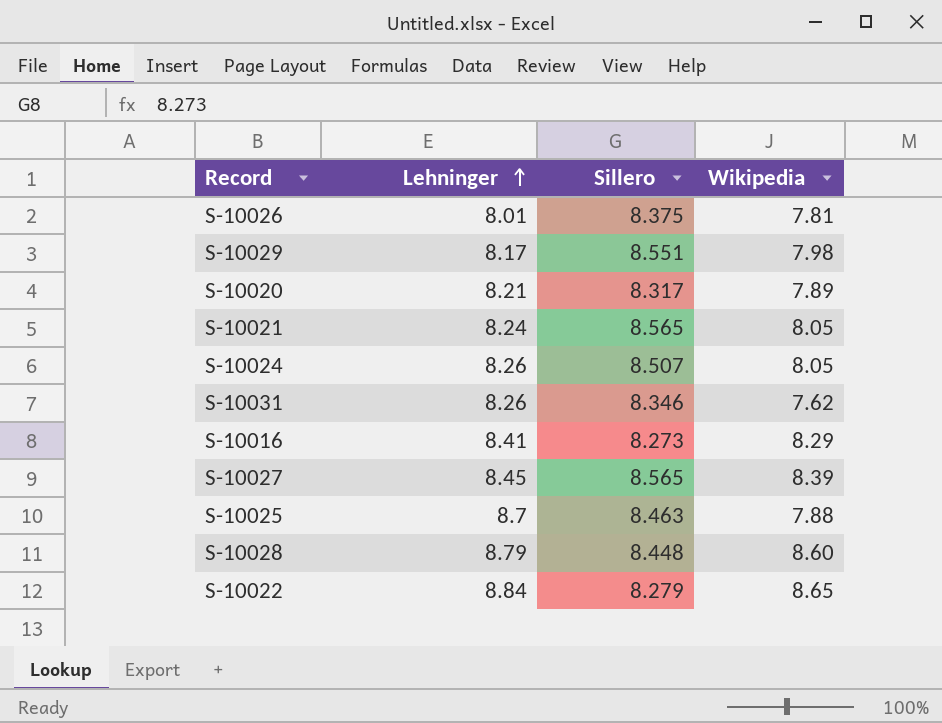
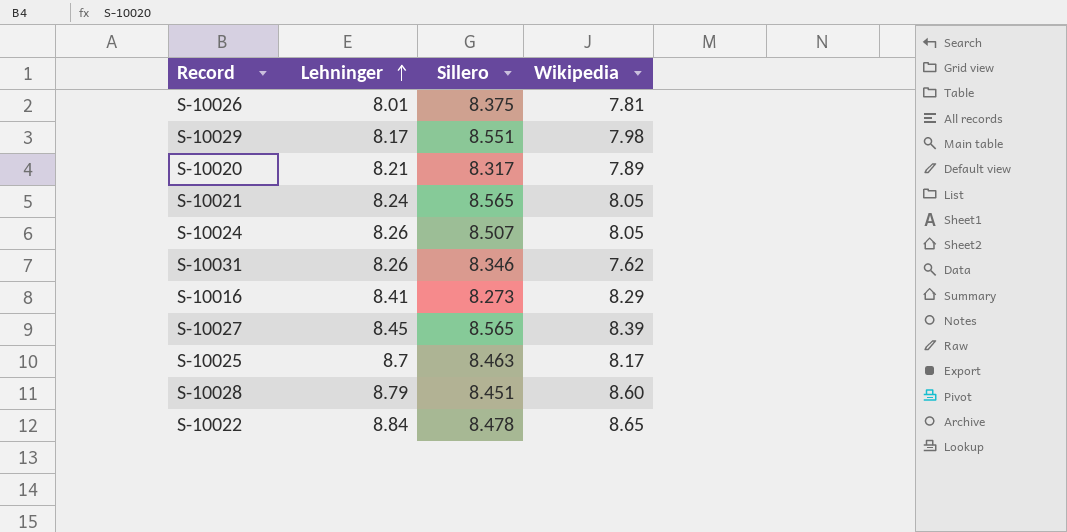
S-10025 | Wikipedia: 7.88 -> 8.17
S-10028 | Sillero: 8.448 -> 8.451
S-10022 | Sillero: 8.279 -> 8.478

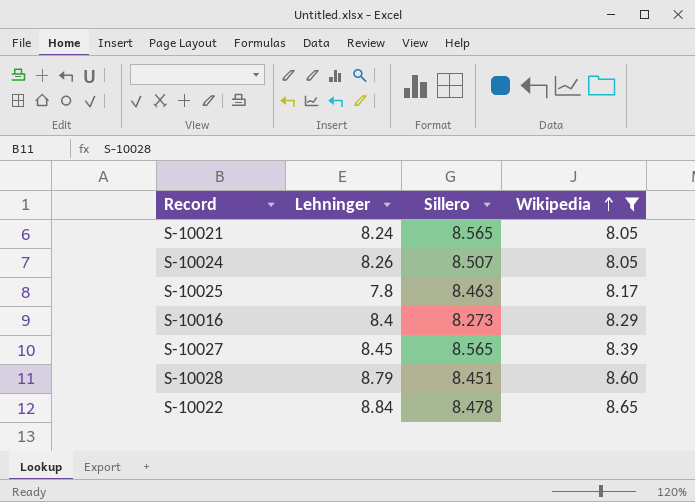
filter: none -> Wikipedia >= 8.05
row order: Lehninger ascending -> Wikipedia ascending
S-10025 | Lehninger: 8.7 -> 7.8
S-10016 | Lehninger: 8.41 -> 8.4

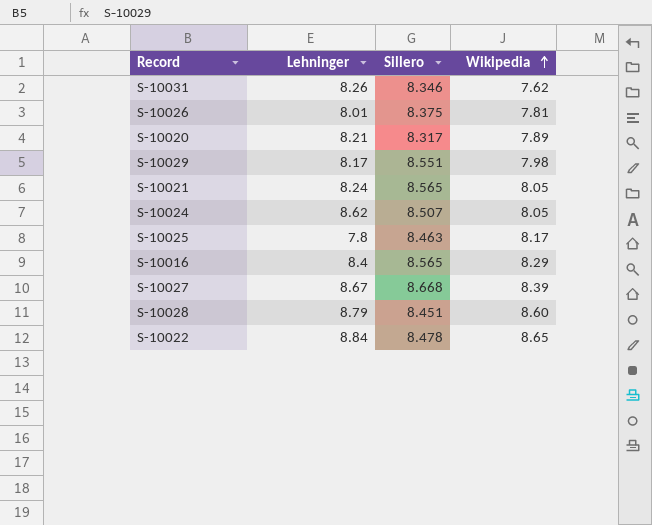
filter: Wikipedia >= 8.05 -> none
S-10024 | Lehninger: 8.26 -> 8.62
S-10016 | Sillero: 8.273 -> 8.565
S-10027 | Lehninger: 8.45 -> 8.67
S-10027 | Sillero: 8.565 -> 8.668

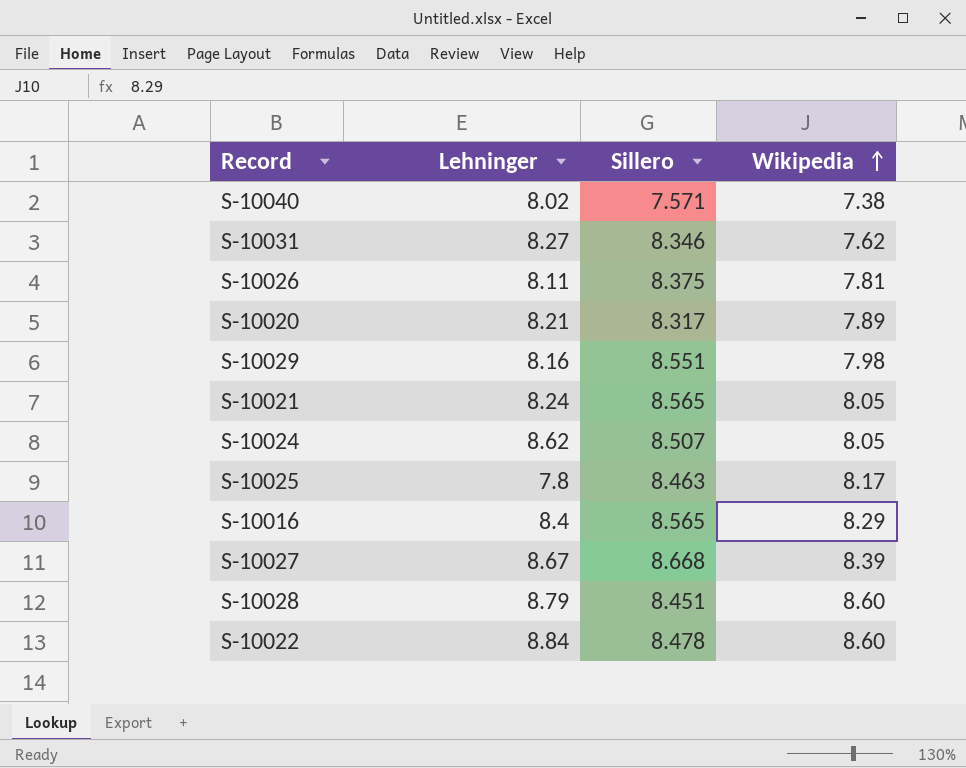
row S-10040: none -> 8.02 | 7.571 | 7.38
S-10031 | Lehninger: 8.26 -> 8.27
S-10026 | Lehninger: 8.01 -> 8.11
S-10029 | Lehninger: 8.17 -> 8.16
S-10022 | Wikipedia: 8.65 -> 8.60

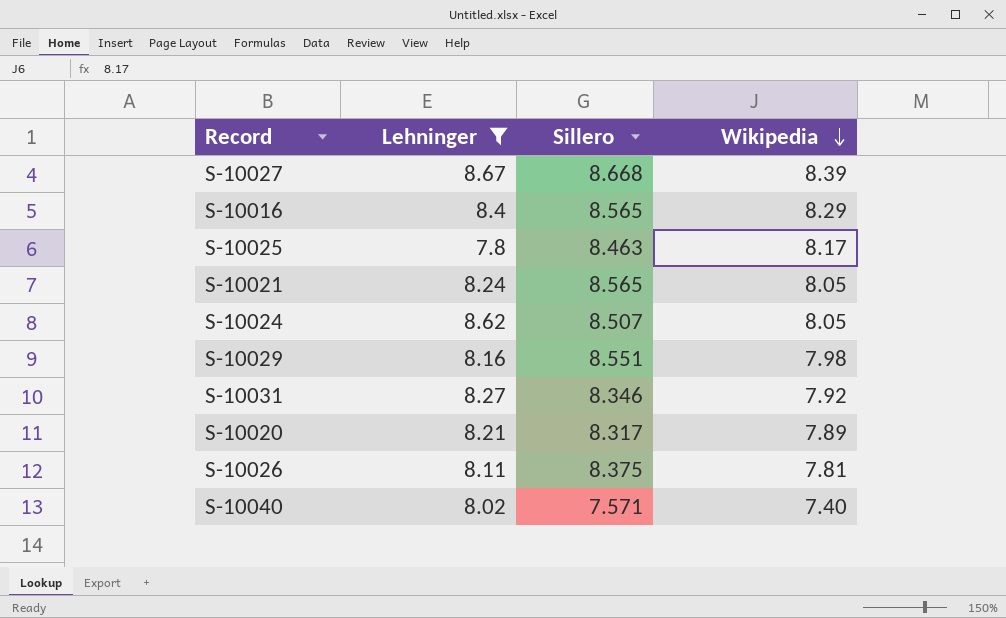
filter: none -> Lehninger <= 8.67
row order: Wikipedia ascending -> Wikipedia descending
S-10031 | Wikipedia: 7.62 -> 7.92
S-10040 | Wikipedia: 7.38 -> 7.40

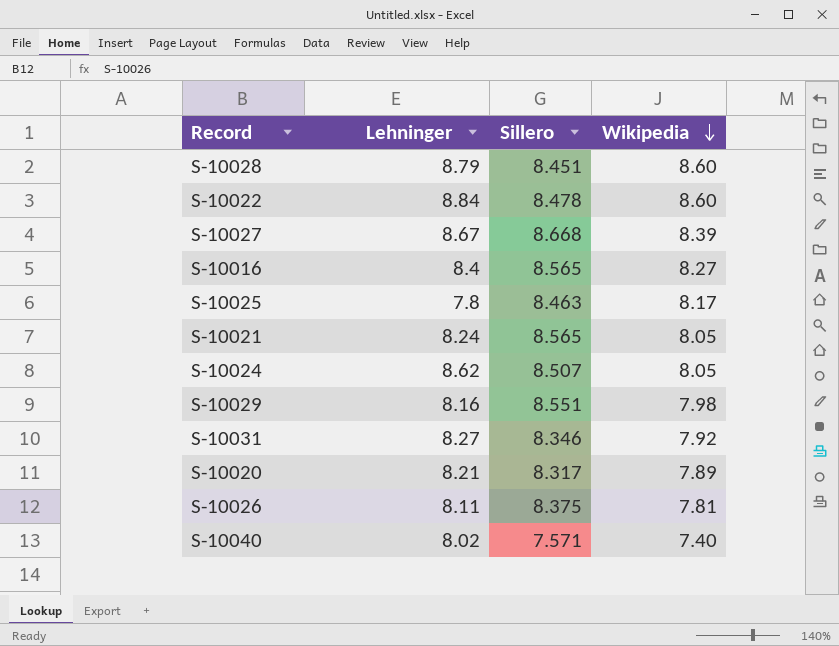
filter: Lehninger <= 8.67 -> none
S-10016 | Wikipedia: 8.29 -> 8.27

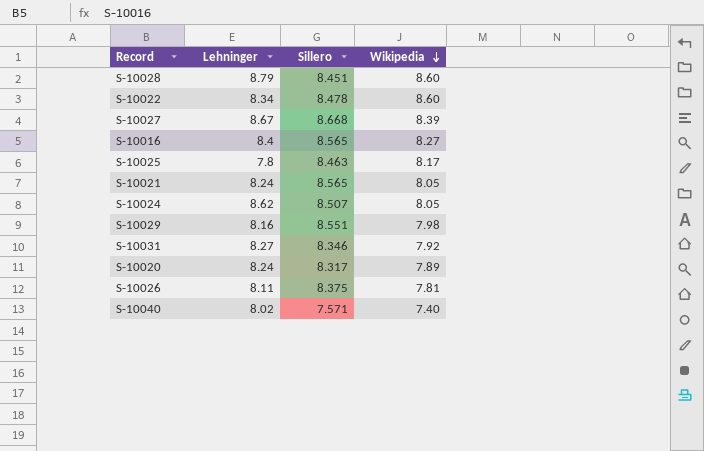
S-10022 | Lehninger: 8.84 -> 8.34
S-10020 | Lehninger: 8.21 -> 8.24

